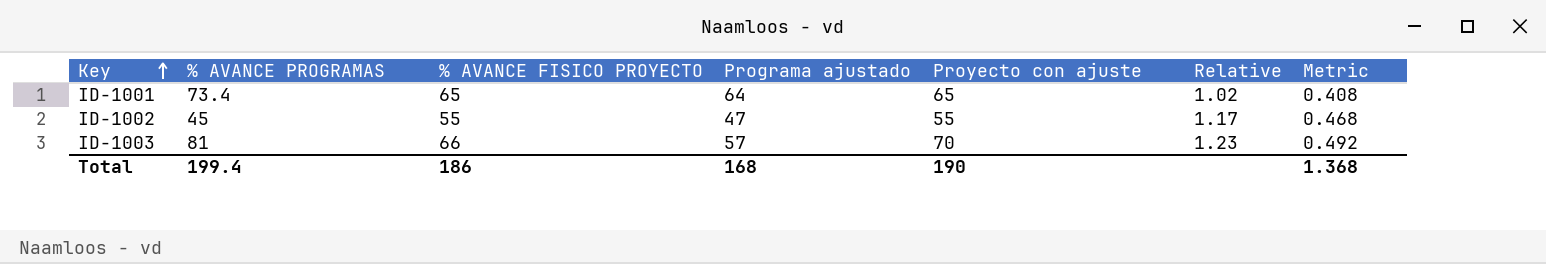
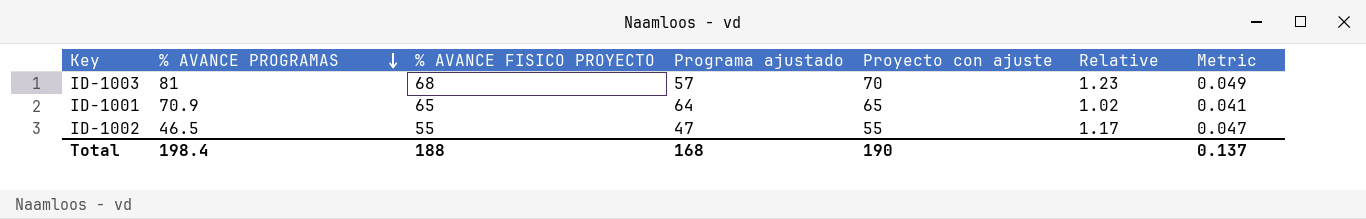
row order: Key ascending -> % AVANCE PROGRAMAS descending
column Metric | formula: [Relative] * 0.4 -> [Relative] * 0.04
ID-1003 | % AVANCE FISICO PROYECTO: 66 -> 68
ID-1001 | % AVANCE PROGRAMAS: 73.4 -> 70.9
ID-1002 | % AVANCE PROGRAMAS: 45 -> 46.5
Total | % AVANCE PROGRAMAS: 199.4 -> 198.4
Total | % AVANCE FISICO PROYECTO: 186 -> 188
Total | Metric: 1.368 -> 0.137

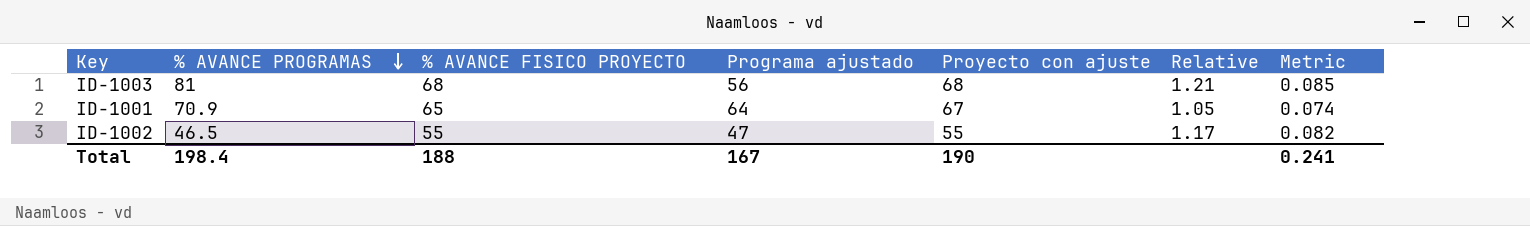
column Metric | formula: [Relative] * 0.04 -> [Relative] * 0.07
ID-1003 | Programa ajustado: 57 -> 56
ID-1003 | Proyecto con ajuste: 70 -> 68
ID-1003 | Relative: 1.23 -> 1.21
ID-1001 | Proyecto con ajuste: 65 -> 67
ID-1001 | Relative: 1.02 -> 1.05
Total | Programa ajustado: 168 -> 167
Total | Metric: 0.137 -> 0.241

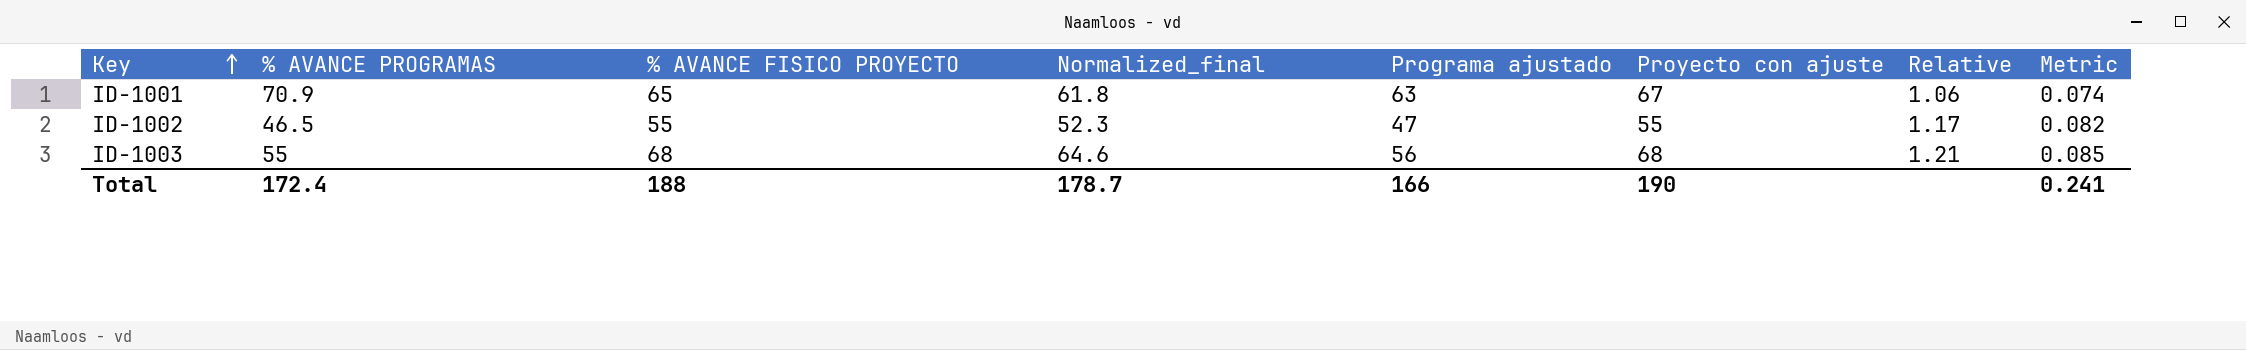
row order: % AVANCE PROGRAMAS descending -> Key ascending
column Normalized_final | formula: none -> [% AVANCE FISICO PROYECTO] * 0.95
ID-1001 | Programa ajustado: 64 -> 63
ID-1001 | Relative: 1.05 -> 1.06
ID-1003 | % AVANCE PROGRAMAS: 81 -> 55
Total | % AVANCE PROGRAMAS: 198.4 -> 172.4
Total | Programa ajustado: 167 -> 166

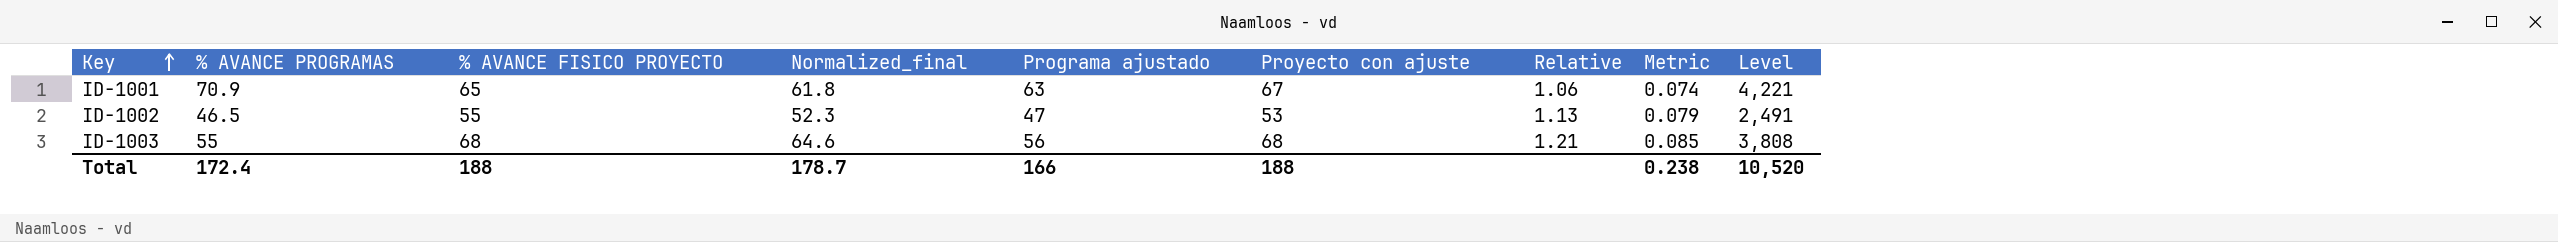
column Level | formula: none -> [Programa ajustado] * [Proyecto con ajuste]
ID-1002 | Proyecto con ajuste: 55 -> 53
ID-1002 | Relative: 1.17 -> 1.13
ID-1002 | Metric: 0.082 -> 0.079
Total | Proyecto con ajuste: 190 -> 188
Total | Metric: 0.241 -> 0.238

